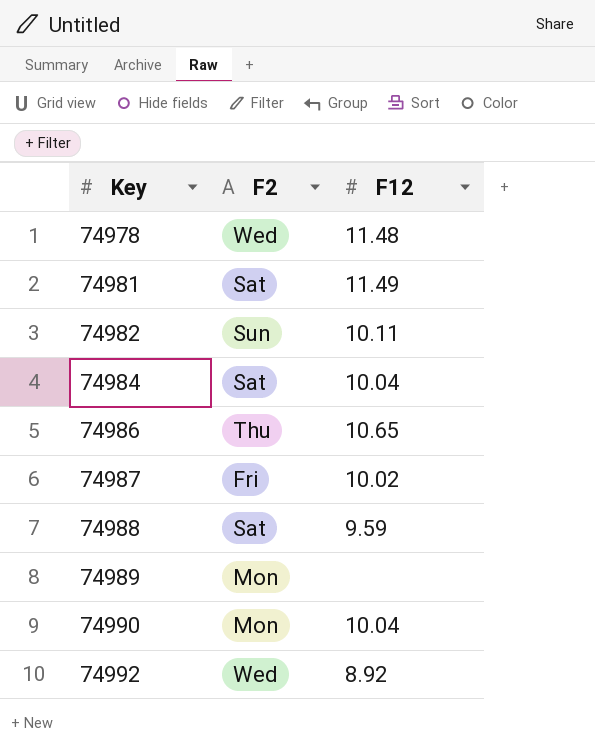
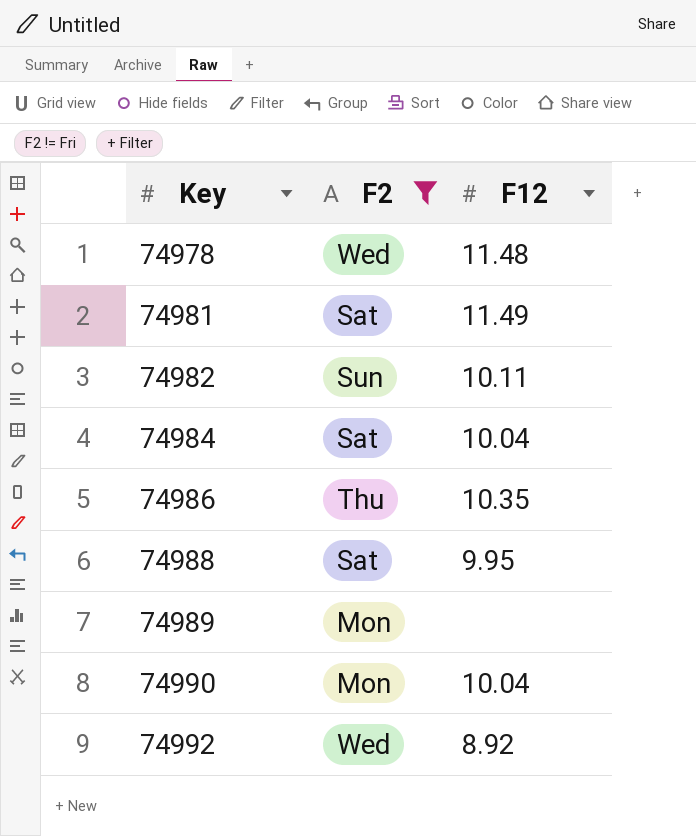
filter: none -> F2 != Fri
74986 | F12: 10.65 -> 10.35
74988 | F12: 9.59 -> 9.95

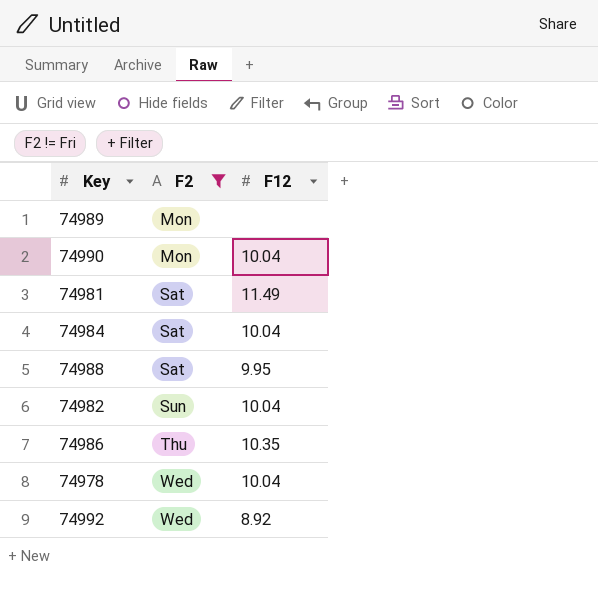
row order: Key ascending -> F2 ascending
74982 | F12: 10.11 -> 10.04
74978 | F12: 11.48 -> 10.04

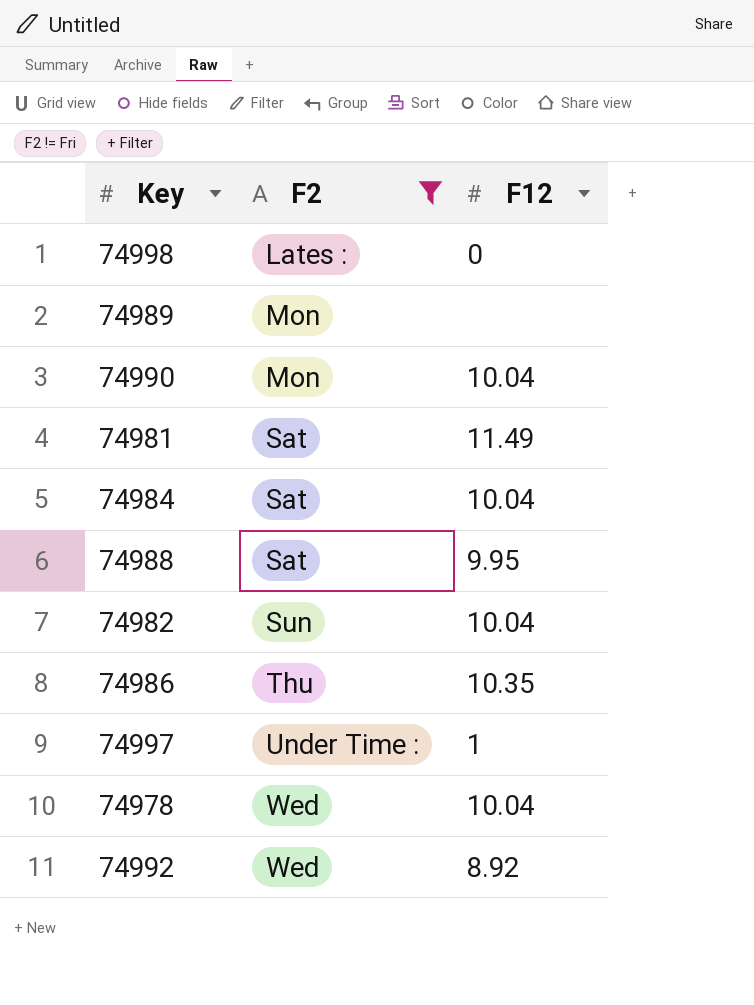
row 74998: none -> Lates : | 0
row 74997: none -> Under Time : | 1

